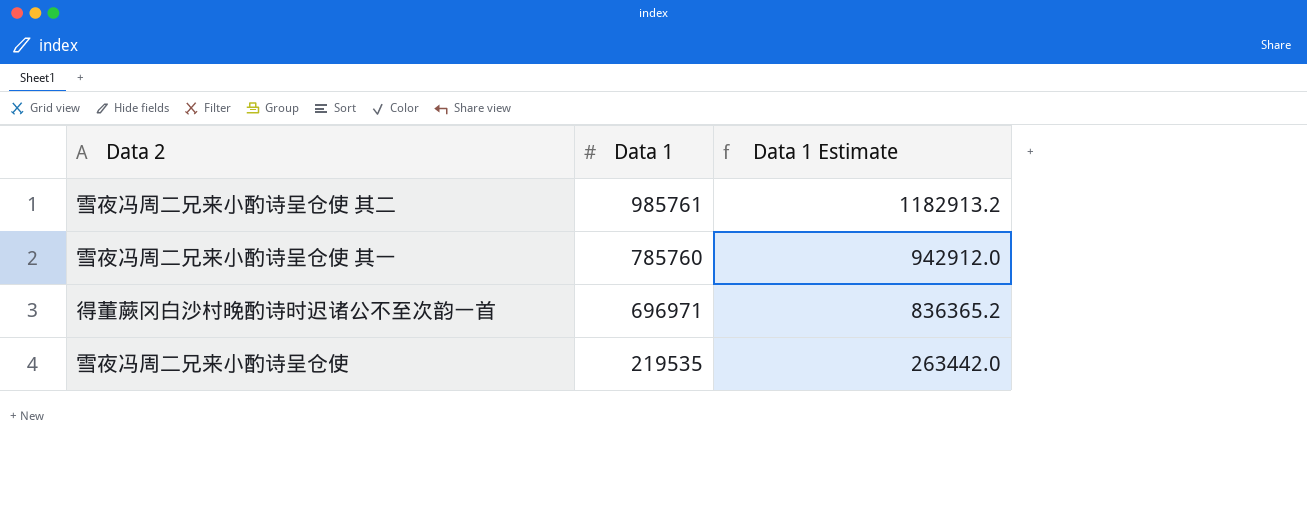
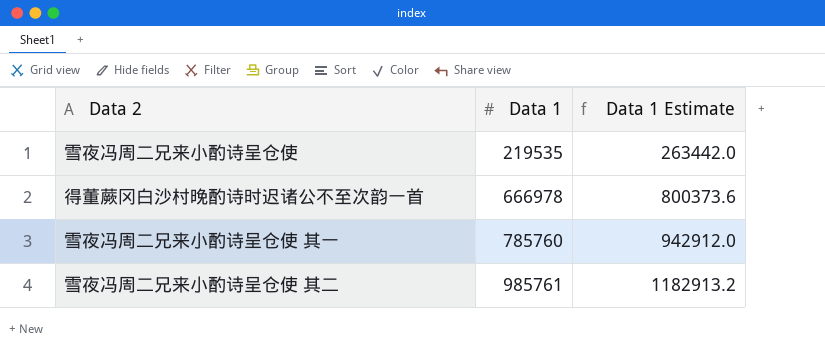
row order: Data 1 descending -> Data 1 ascending
得董蕨冈白沙村晚酌诗时迟诸公不至次韵一首 | Data 1: 696971 -> 666978
得董蕨冈白沙村晚酌诗时迟诸公不至次韵一首 | Data 1 Estimate: 836365.2 -> 800373.6

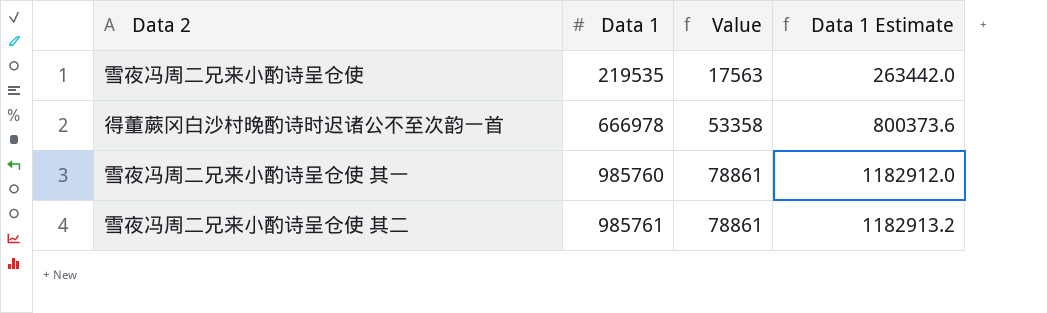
column Value | formula: none -> [Data 1] * 0.08
雪夜冯周二兄来小酌诗呈仓使 其一 | Data 1: 785760 -> 985760
雪夜冯周二兄来小酌诗呈仓使 其一 | Data 1 Estimate: 942912.0 -> 1182912.0

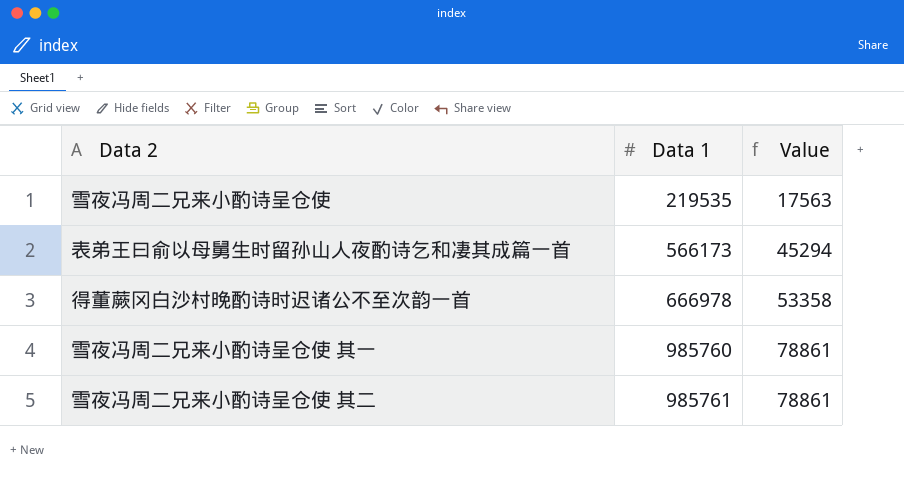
column Data 1 Estimate | formula: [Data 1] * 1.2 -> none
row 表弟王曰俞以母舅生时留孙山人夜酌诗乞和凄其成篇一首: none -> 566173 | 45294

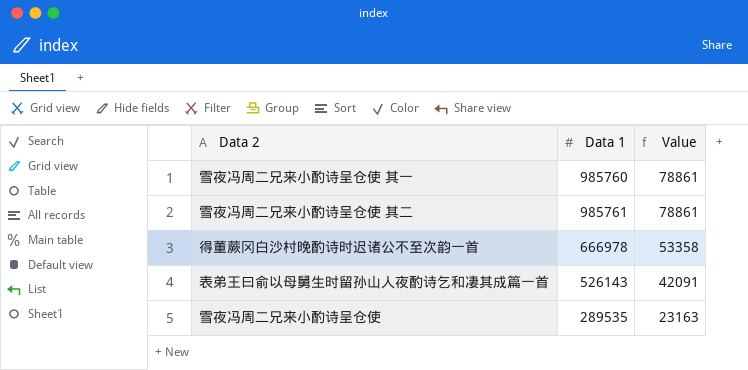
row order: Data 1 ascending -> Value descending
表弟王曰俞以母舅生时留孙山人夜酌诗乞和凄其成篇一首 | Data 1: 566173 -> 526143
表弟王曰俞以母舅生时留孙山人夜酌诗乞和凄其成篇一首 | Value: 45294 -> 42091
雪夜冯周二兄来小酌诗呈仓使 | Data 1: 219535 -> 289535
雪夜冯周二兄来小酌诗呈仓使 | Value: 17563 -> 23163

